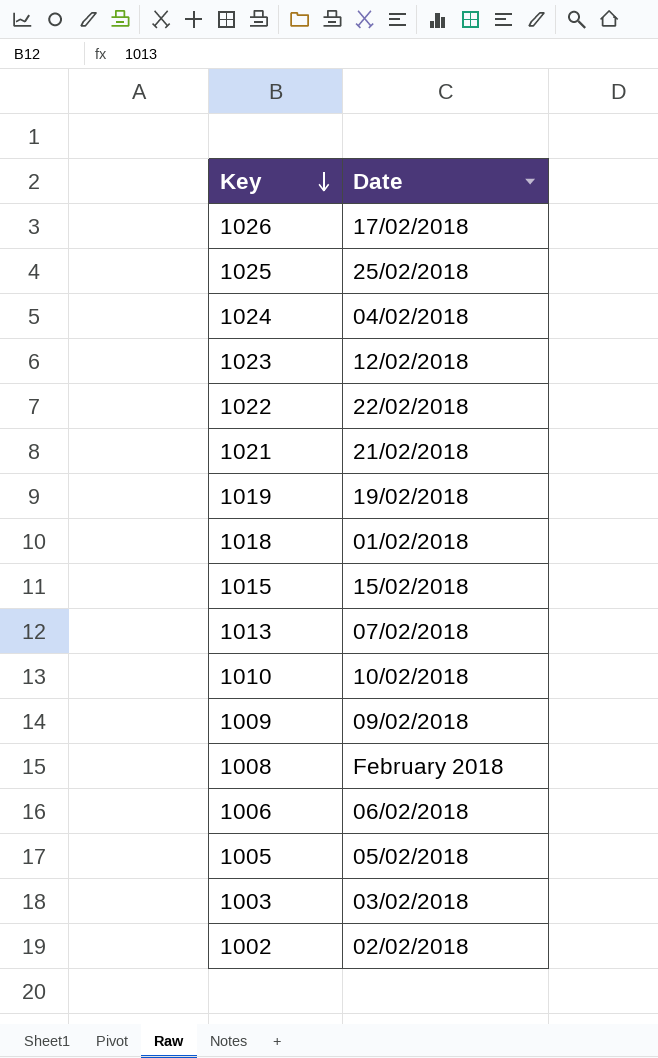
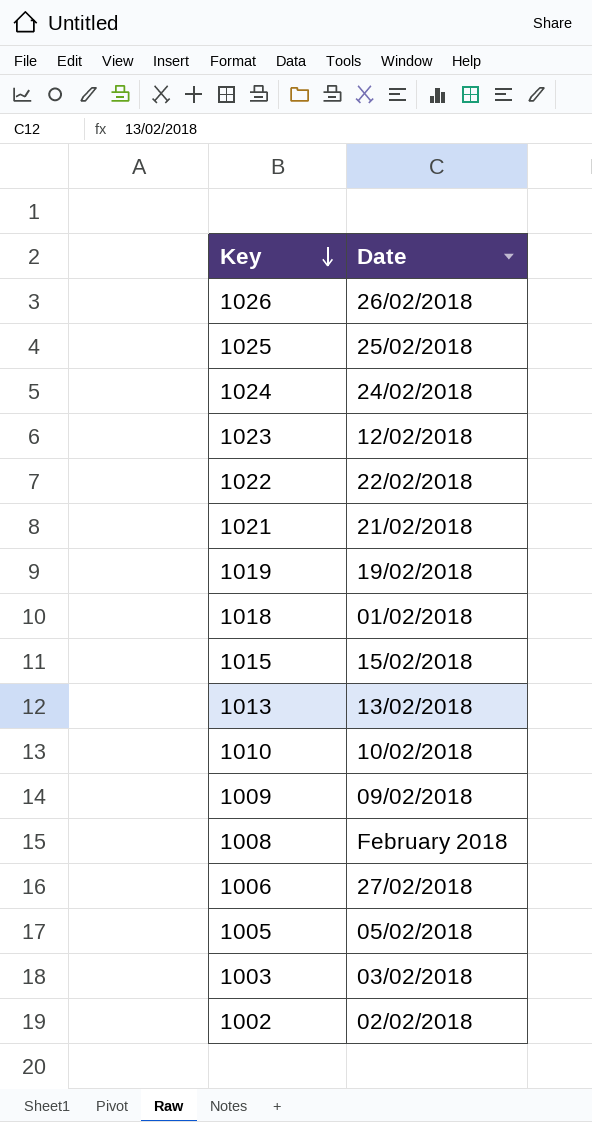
1026 | Date: 17/02/2018 -> 26/02/2018
1024 | Date: 04/02/2018 -> 24/02/2018
1013 | Date: 07/02/2018 -> 13/02/2018
1006 | Date: 06/02/2018 -> 27/02/2018

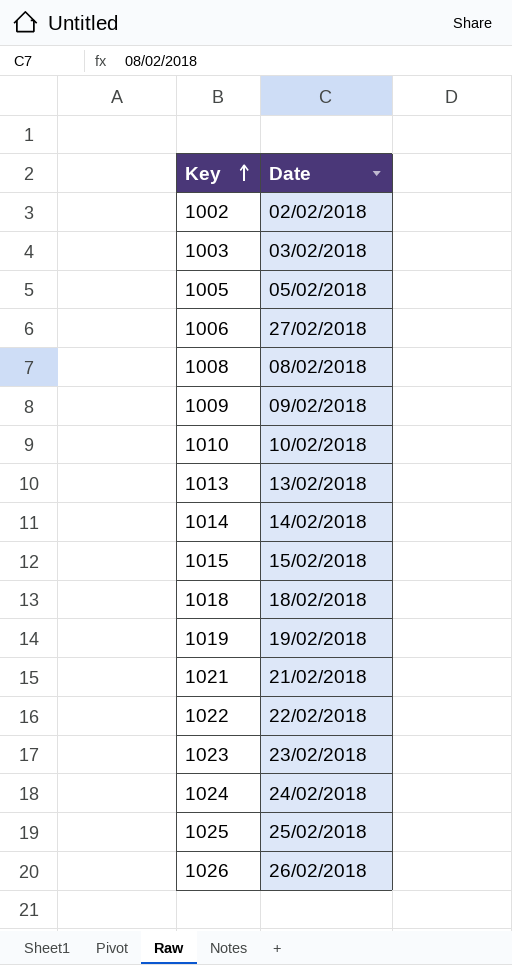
row order: Key descending -> Key ascending
1008 | Date: February 2018 -> 08/02/2018
row 1014: none -> 14/02/2018
1018 | Date: 01/02/2018 -> 18/02/2018
1023 | Date: 12/02/2018 -> 23/02/2018

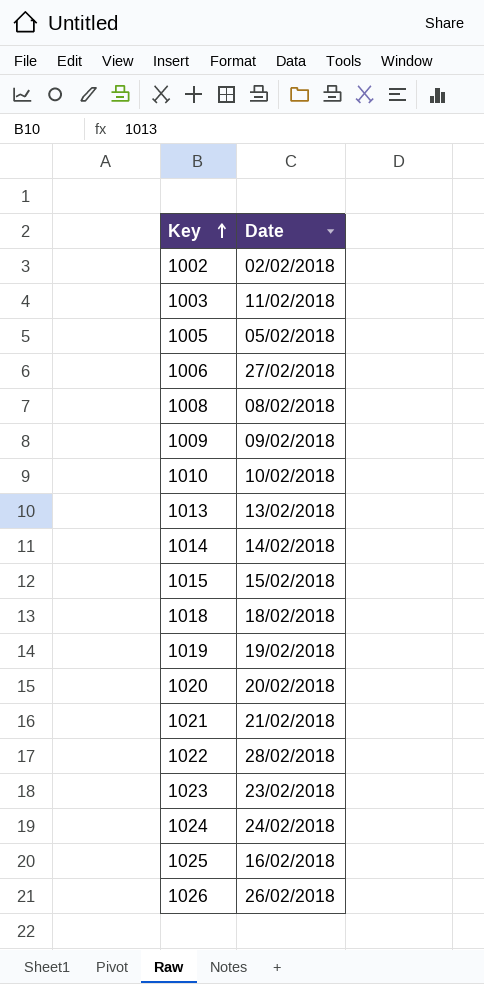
1003 | Date: 03/02/2018 -> 11/02/2018
row 1020: none -> 20/02/2018
1022 | Date: 22/02/2018 -> 28/02/2018
1025 | Date: 25/02/2018 -> 16/02/2018

